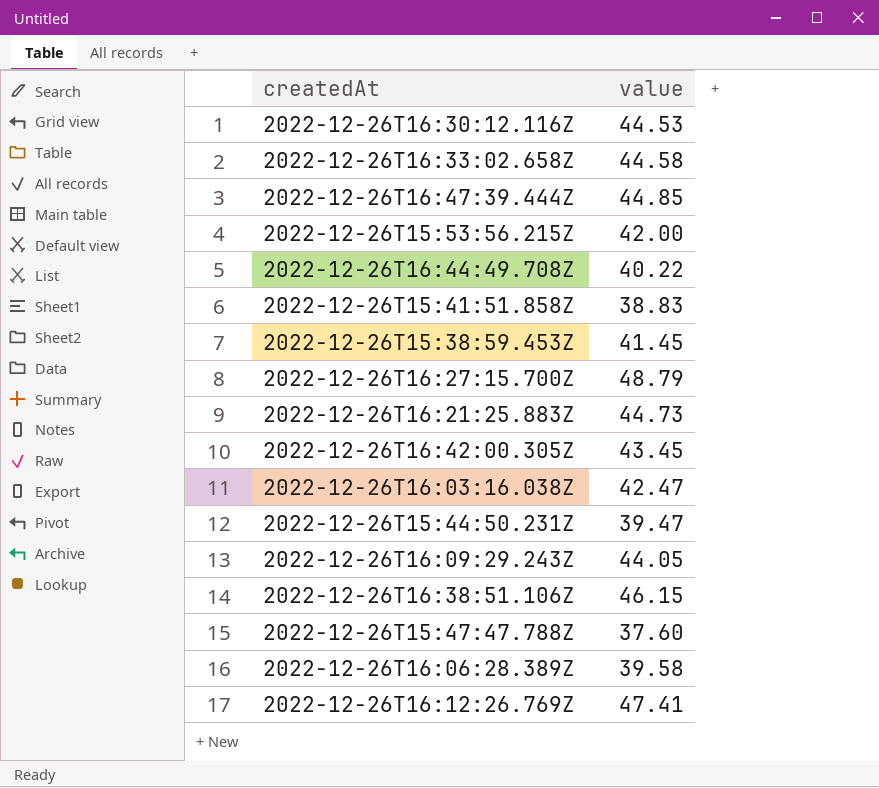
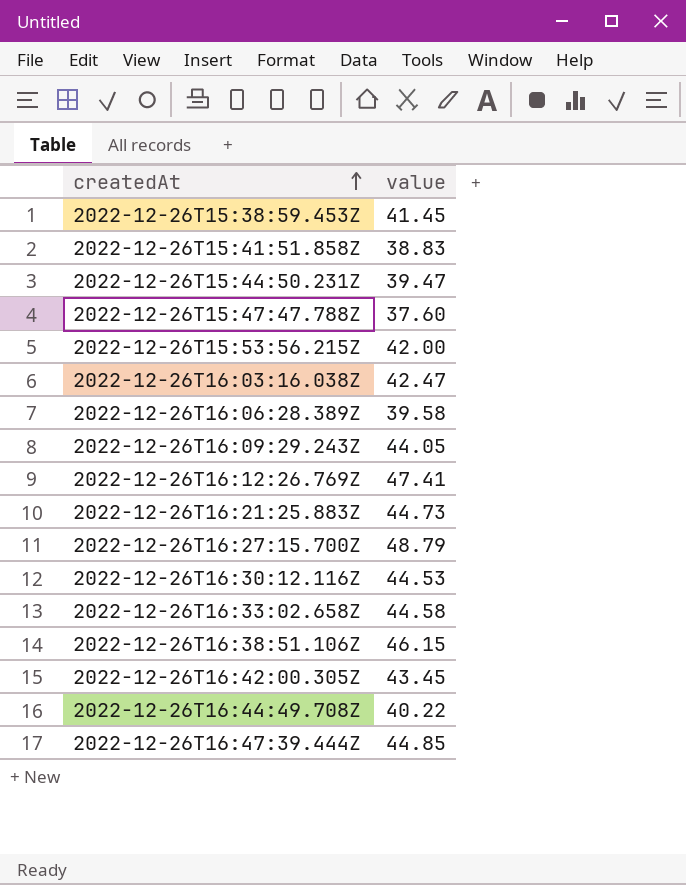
row order: none -> createdAt ascending

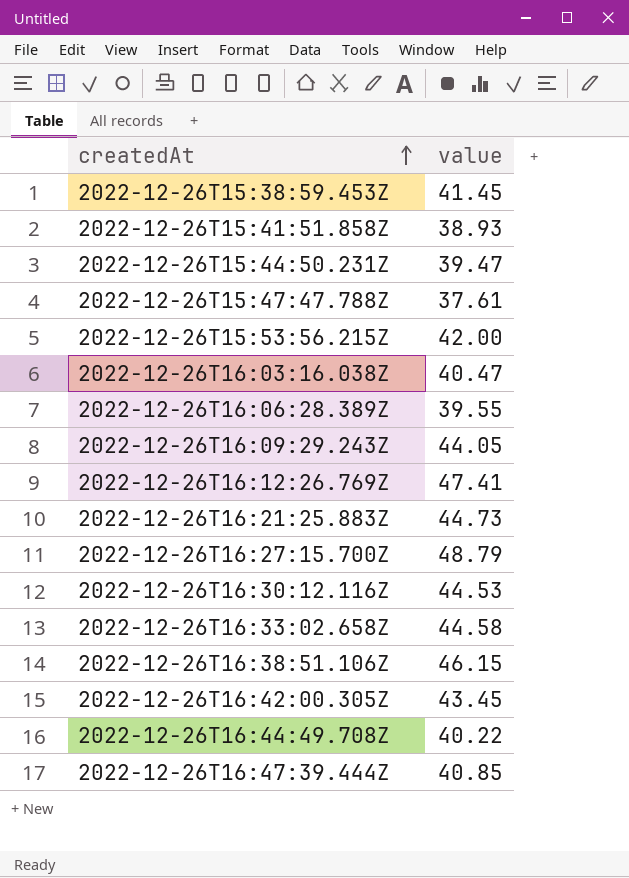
2022-12-26T15:41:51.858Z | value: 38.83 -> 38.93
2022-12-26T15:47:47.788Z | value: 37.60 -> 37.61
2022-12-26T16:03:16.038Z | value: 42.47 -> 40.47
2022-12-26T16:06:28.389Z | value: 39.58 -> 39.55
2022-12-26T16:47:39.444Z | value: 44.85 -> 40.85

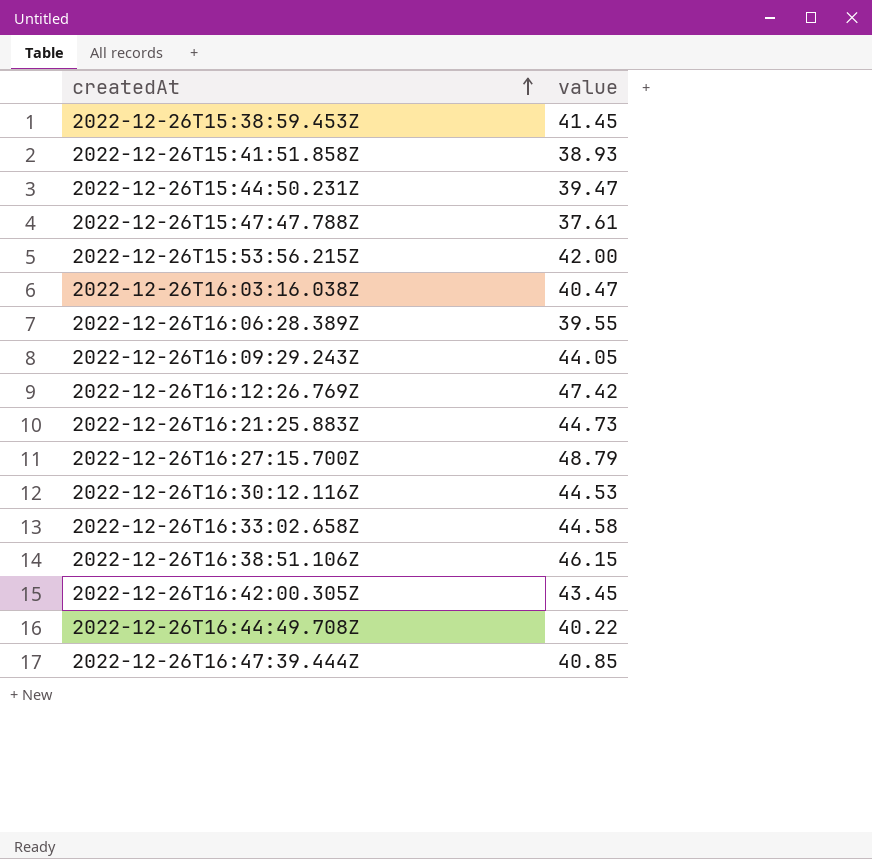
2022-12-26T16:12:26.769Z | value: 47.41 -> 47.42

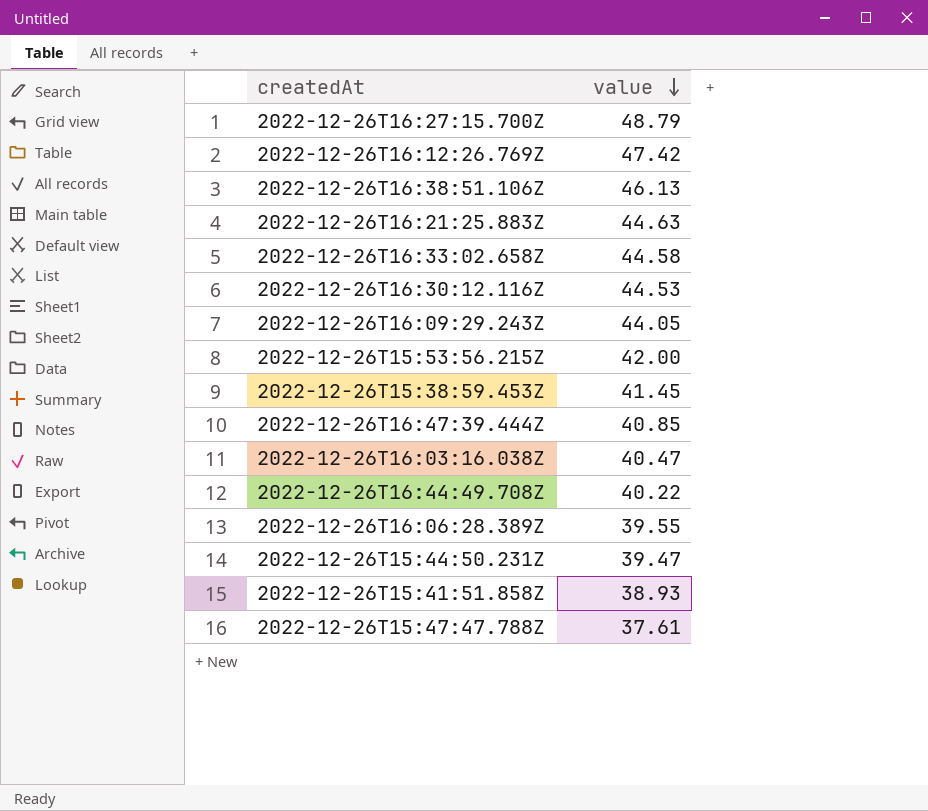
row order: createdAt ascending -> value descending
row 2022-12-26T16:42:00.305Z: 43.45 -> none
2022-12-26T16:38:51.106Z | value: 46.15 -> 46.13
2022-12-26T16:21:25.883Z | value: 44.73 -> 44.63

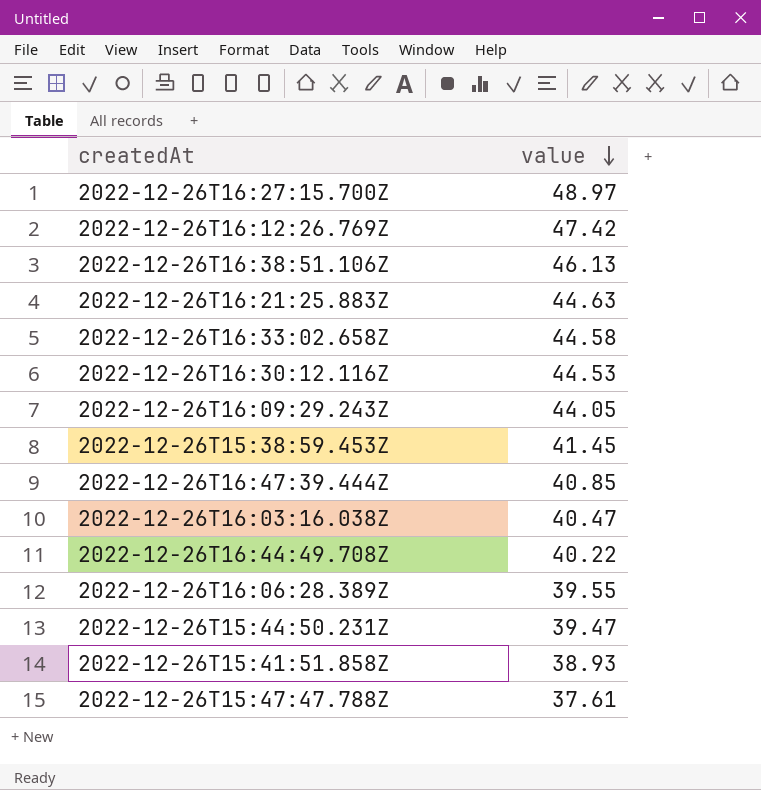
row 2022-12-26T15:53:56.215Z: 42.00 -> none
2022-12-26T16:27:15.700Z | value: 48.79 -> 48.97

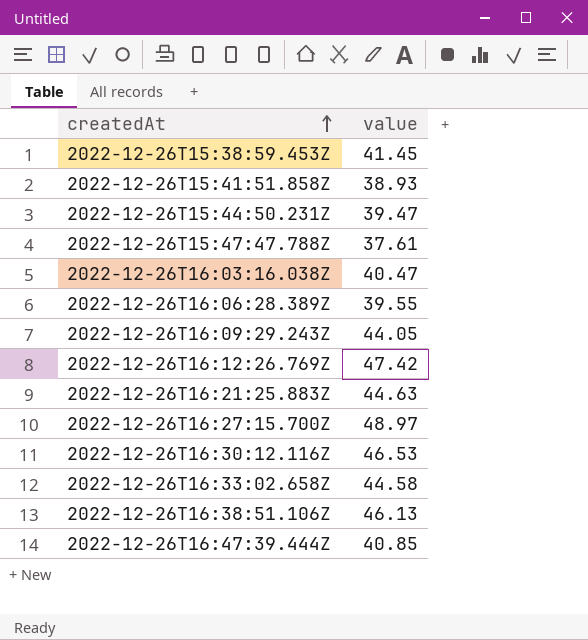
row order: value descending -> createdAt ascending
row 2022-12-26T16:44:49.708Z: 40.22 -> none
2022-12-26T16:30:12.116Z | value: 44.53 -> 46.53

